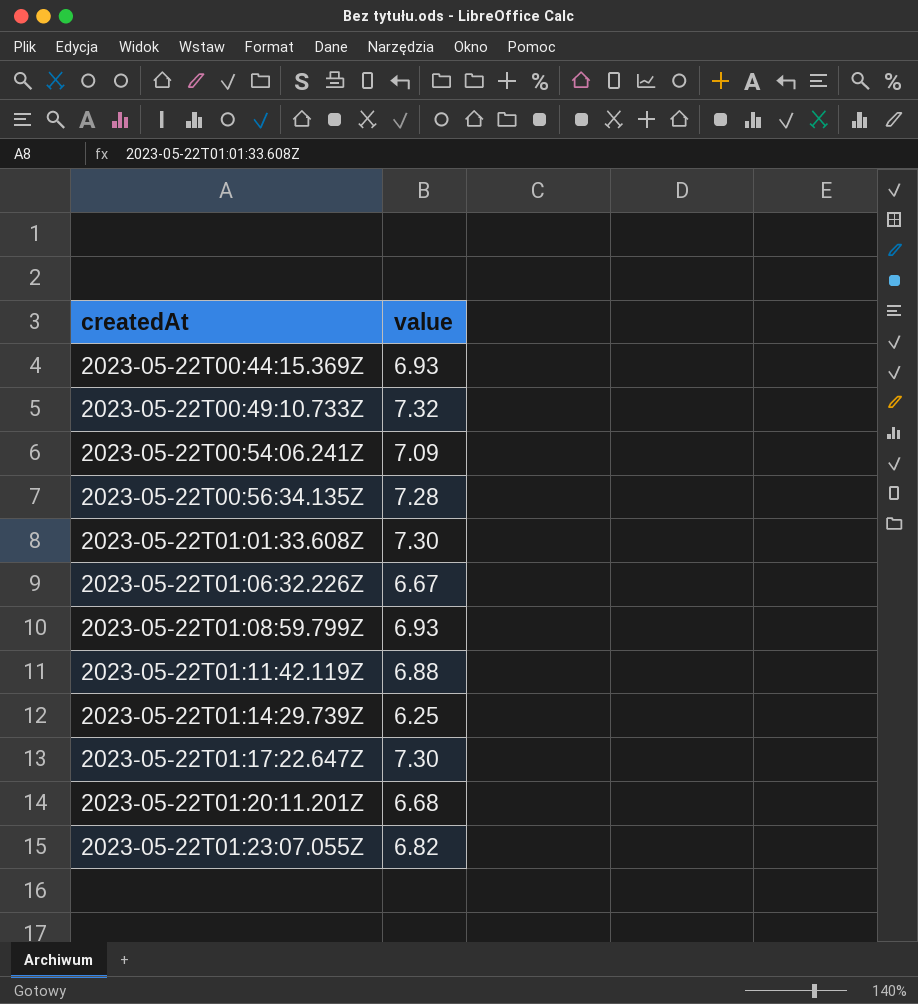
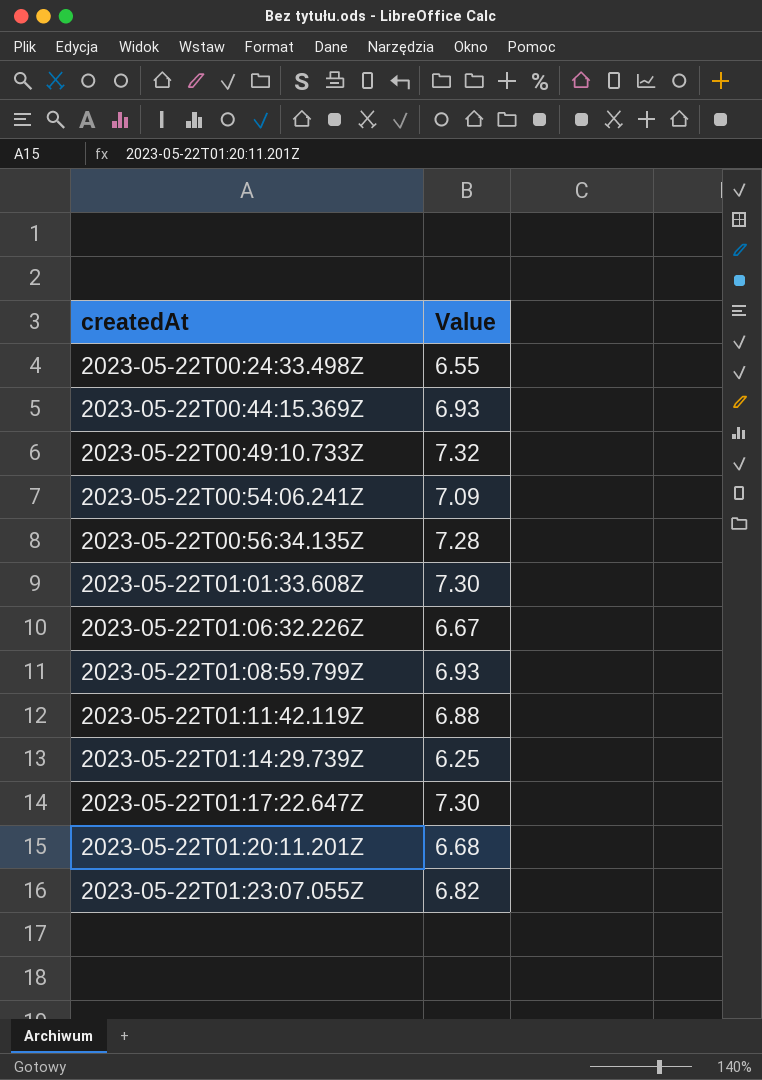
column name: value -> Value
row 2023-05-22T00:24:33.498Z: none -> 6.55

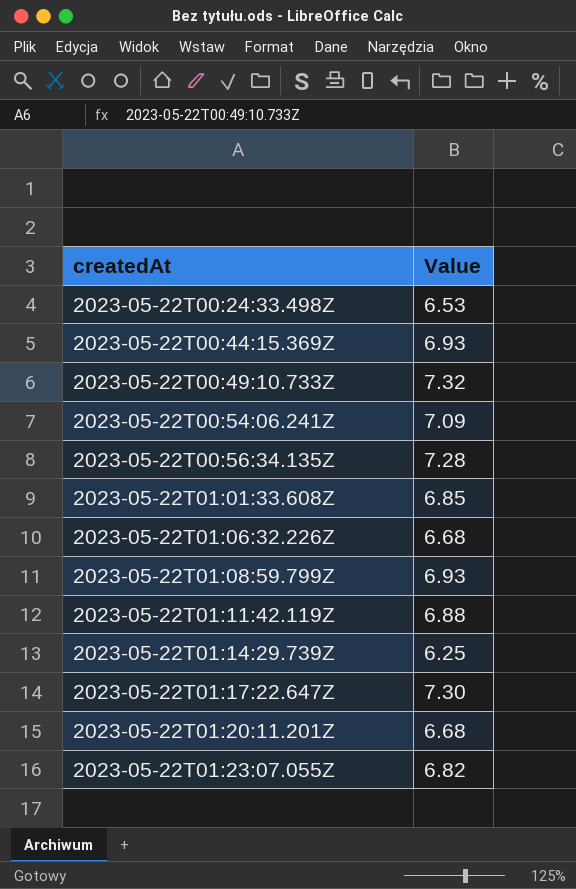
2023-05-22T00:24:33.498Z | Value: 6.55 -> 6.53
2023-05-22T01:01:33.608Z | Value: 7.30 -> 6.85
2023-05-22T01:06:32.226Z | Value: 6.67 -> 6.68

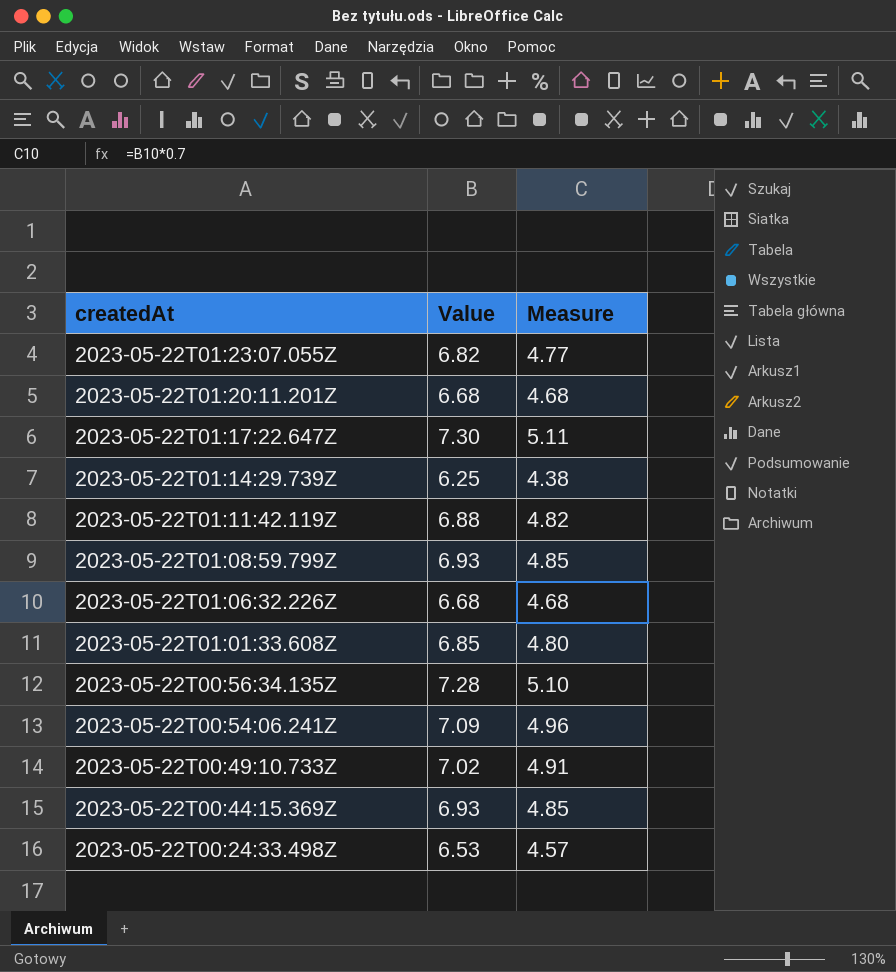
row order: createdAt ascending -> createdAt descending
column Measure | formula: none -> [Value] * 0.7
2023-05-22T00:49:10.733Z | Value: 7.32 -> 7.02

